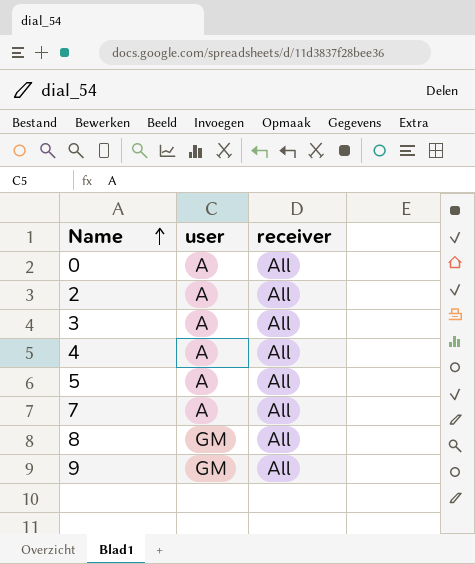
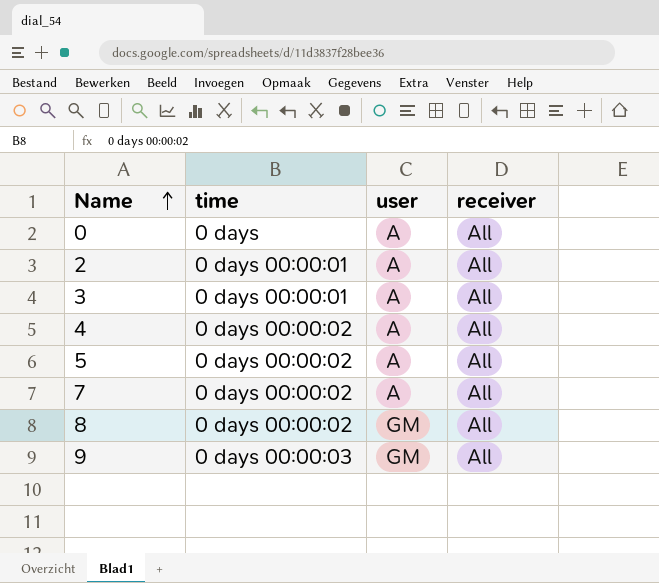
column time | position: none -> 2

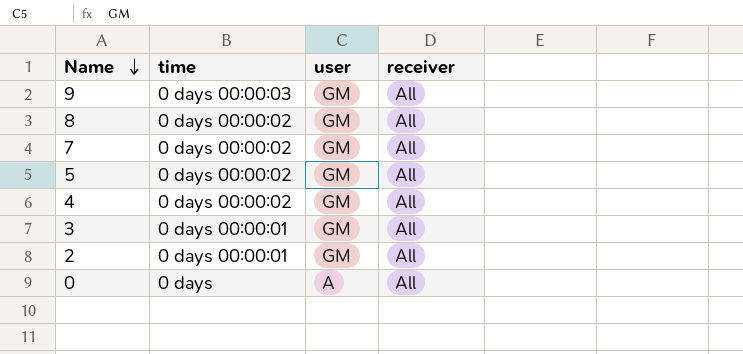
row order: Name ascending -> Name descending
7 | user: A -> GM
5 | user: A -> GM
4 | user: A -> GM
3 | user: A -> GM
2 | user: A -> GM

